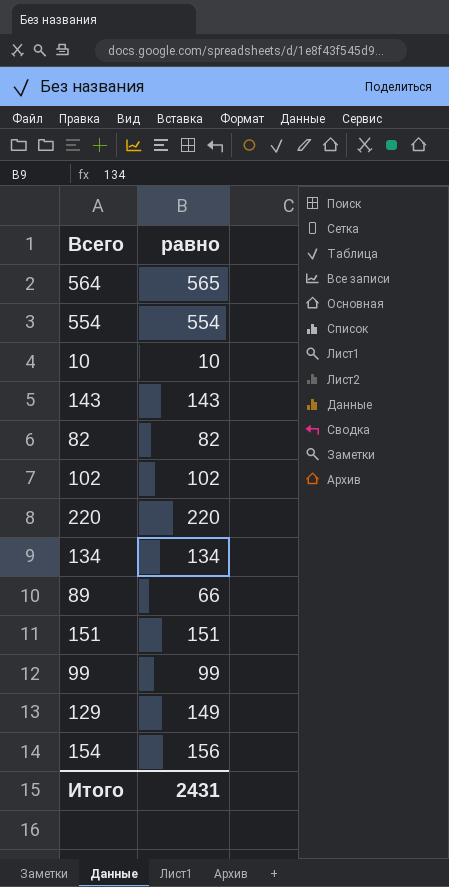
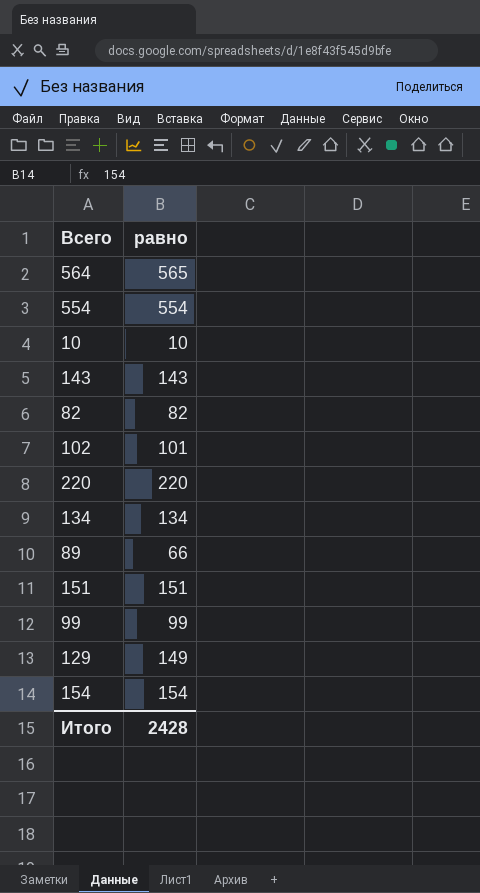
102 | равно: 102 -> 101
154 | равно: 156 -> 154
Итого | равно: 2431 -> 2428

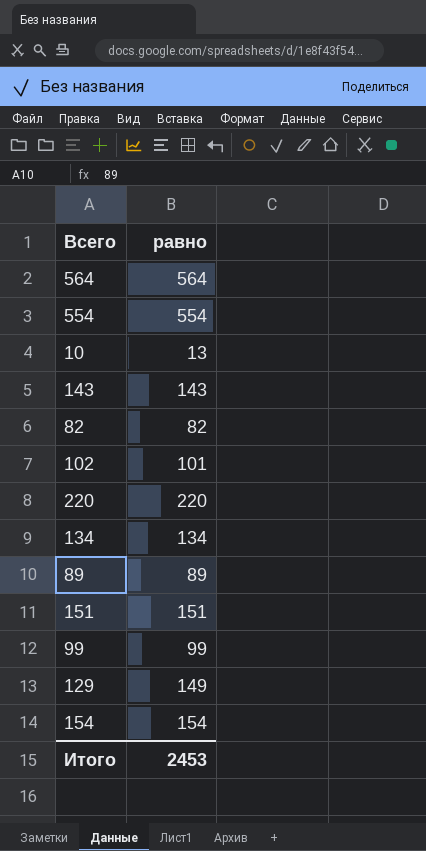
564 | равно: 565 -> 564
10 | равно: 10 -> 13
89 | равно: 66 -> 89
Итого | равно: 2428 -> 2453

